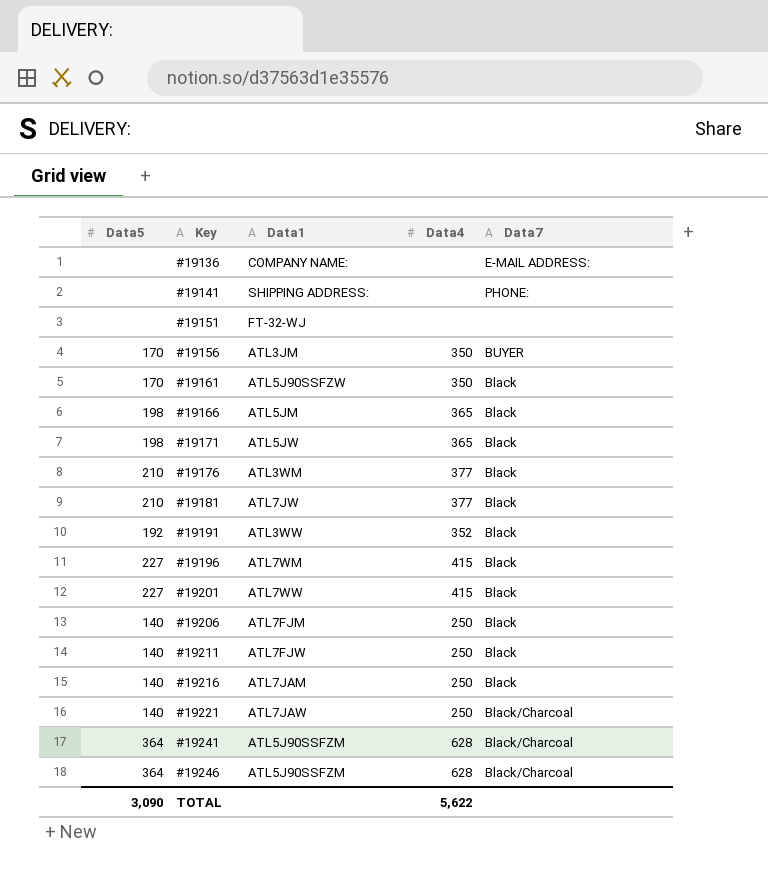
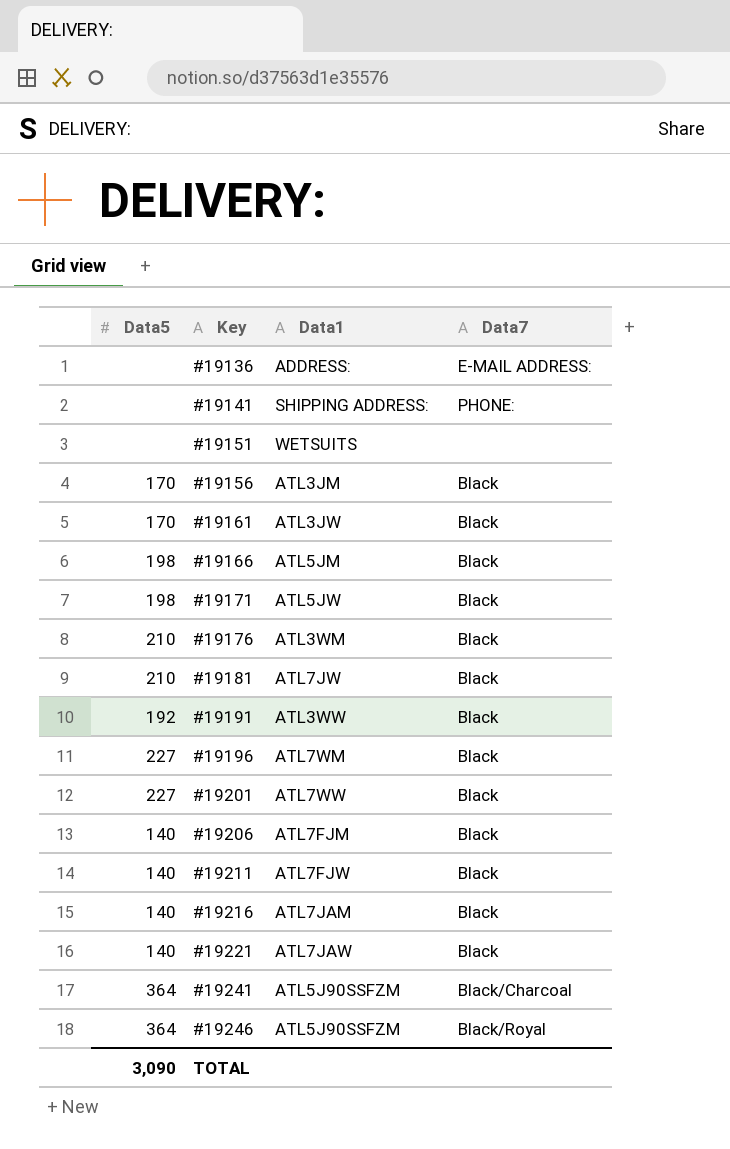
column Data4 | position: 4 -> none
#19136 | Data1: COMPANY NAME: -> ADDRESS:
#19151 | Data1: FT-32-WJ -> WETSUITS
#19156 | Data7: BUYER -> Black
#19161 | Data1: ATL5J90SSFZW -> ATL3JW
#19221 | Data7: Black/Charcoal -> Black
#19246 | Data7: Black/Charcoal -> Black/Royal

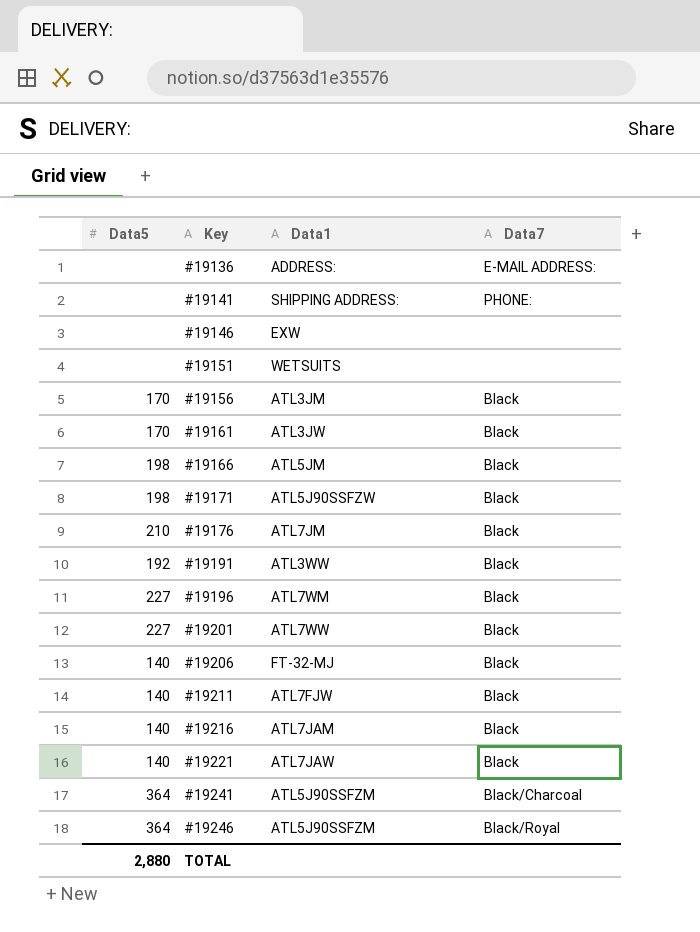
row #19181: 210 | ATL7JW | Black -> none
row #19146: none -> none | EXW | none
#19171 | Data1: ATL5JW -> ATL5J90SSFZW
#19176 | Data1: ATL3WM -> ATL7JM
#19206 | Data1: ATL7FJM -> FT-32-MJ
TOTAL | Data5: 3,090 -> 2,880

